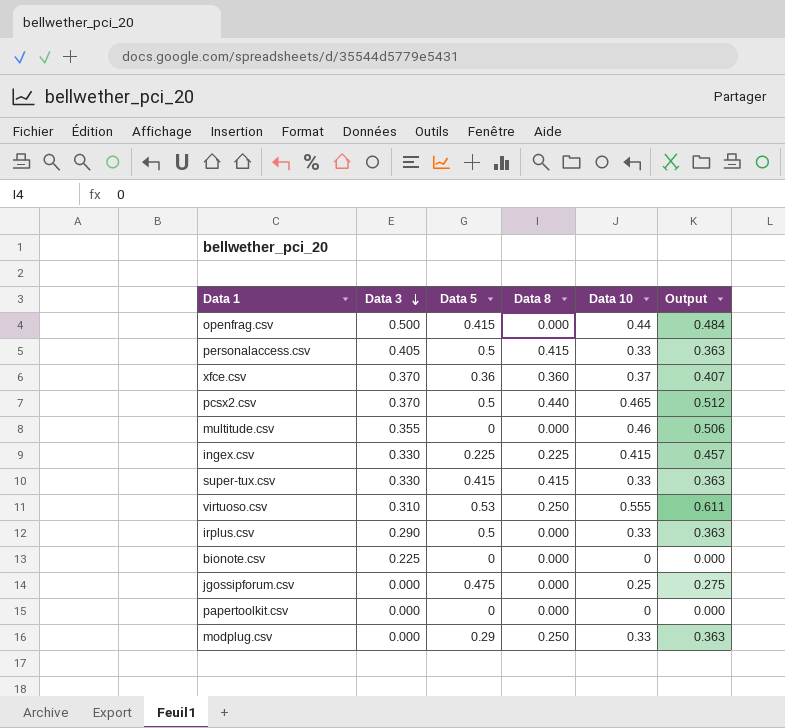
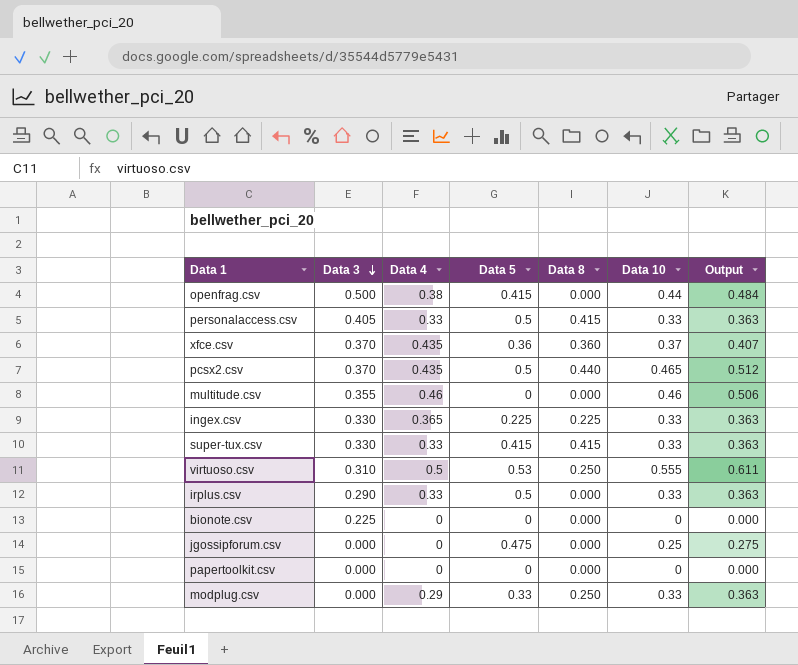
column Data 4 | position: none -> 3
ingex.csv | Data 10: 0.415 -> 0.33
ingex.csv | Output: 0.457 -> 0.363
modplug.csv | Data 5: 0.29 -> 0.33

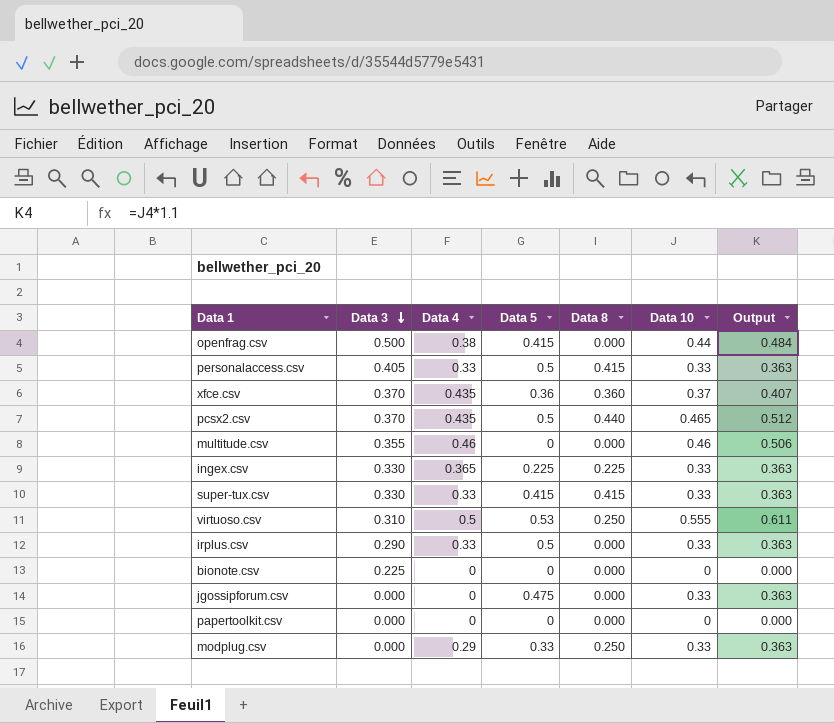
jgossipforum.csv | Data 10: 0.25 -> 0.33
jgossipforum.csv | Output: 0.275 -> 0.363

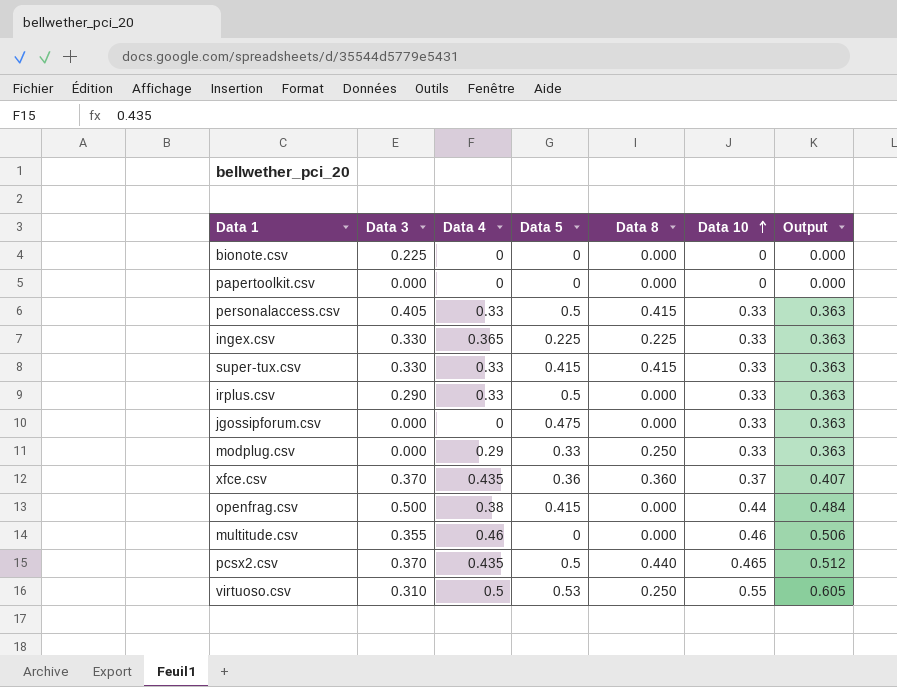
row order: Data 3 descending -> Data 10 ascending
virtuoso.csv | Data 10: 0.555 -> 0.55
virtuoso.csv | Output: 0.611 -> 0.605

